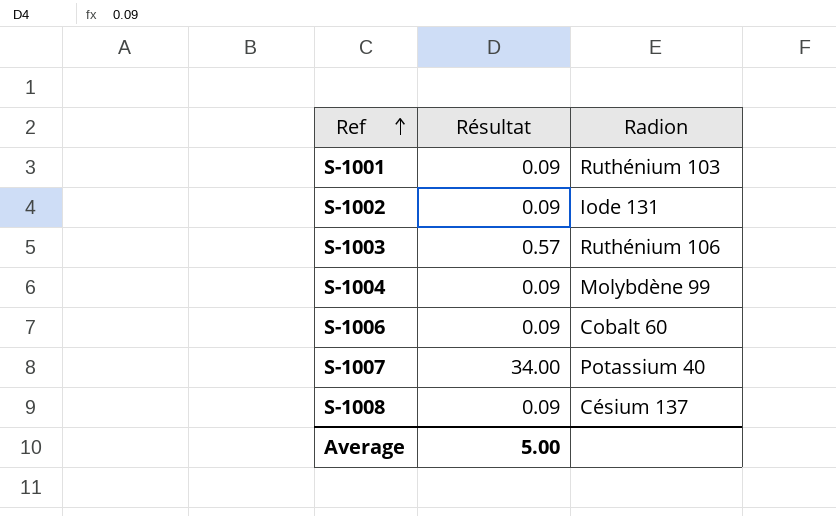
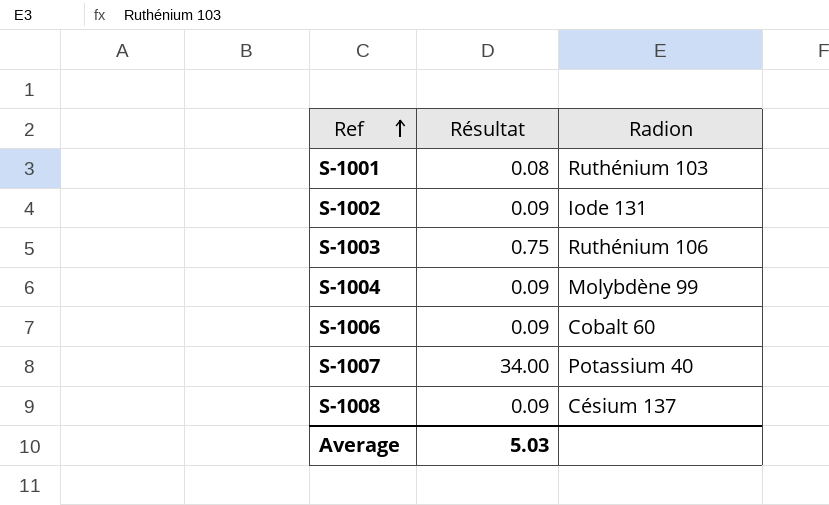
S-1001 | Résultat: 0.09 -> 0.08
S-1003 | Résultat: 0.57 -> 0.75
Average | Résultat: 5.00 -> 5.03

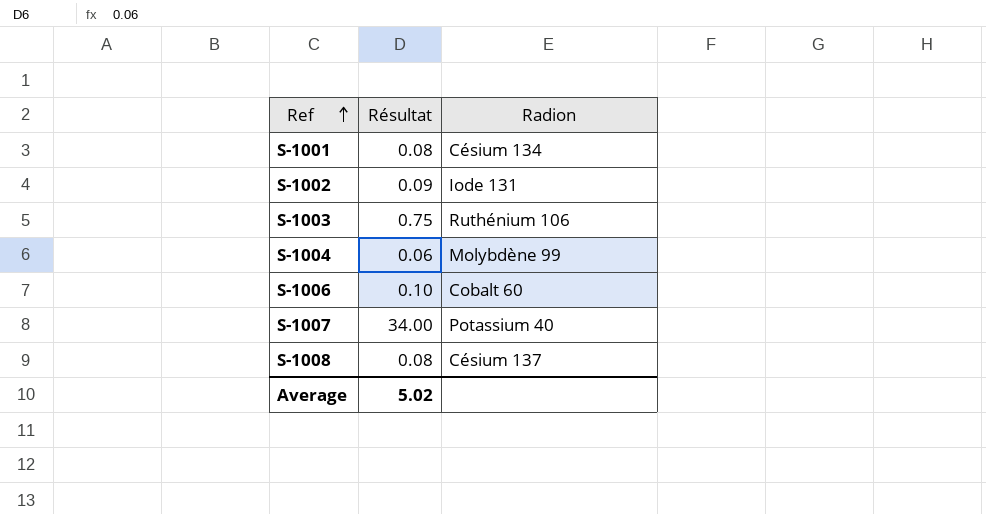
S-1001 | Radion: Ruthénium 103 -> Césium 134
S-1004 | Résultat: 0.09 -> 0.06
S-1006 | Résultat: 0.09 -> 0.10
S-1008 | Résultat: 0.09 -> 0.08
Average | Résultat: 5.03 -> 5.02

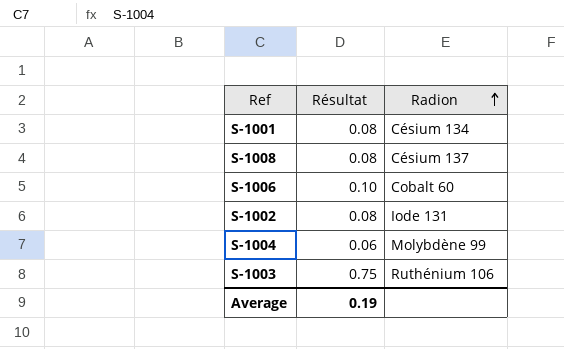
row order: Ref ascending -> Radion ascending
row S-1007: 34.00 | Potassium 40 -> none
S-1002 | Résultat: 0.09 -> 0.08
Average | Résultat: 5.02 -> 0.19

